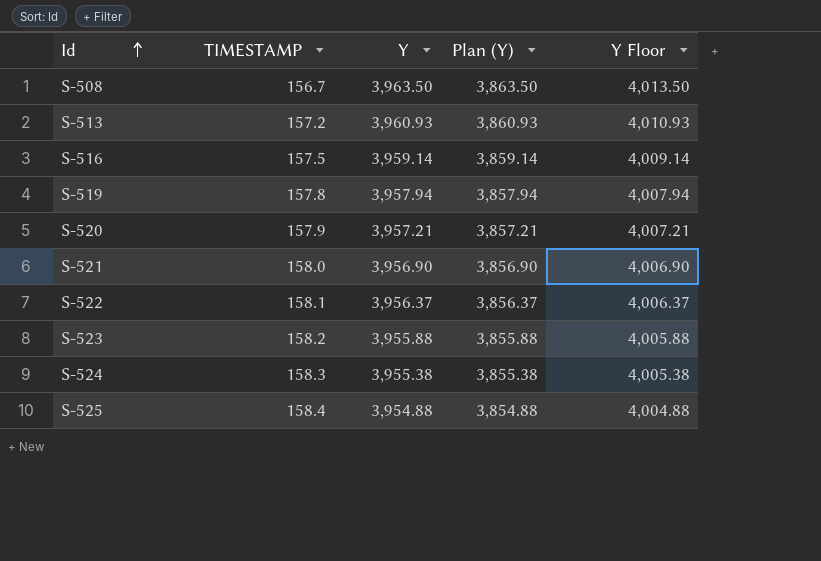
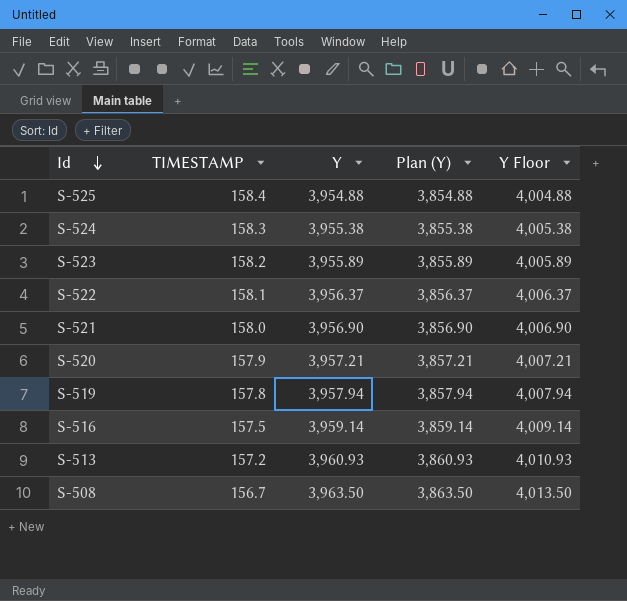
row order: Id ascending -> Id descending
S-523 | Y: 3,955.88 -> 3,955.89
S-523 | Plan (Y): 3,855.88 -> 3,855.89
S-523 | Y Floor: 4,005.88 -> 4,005.89

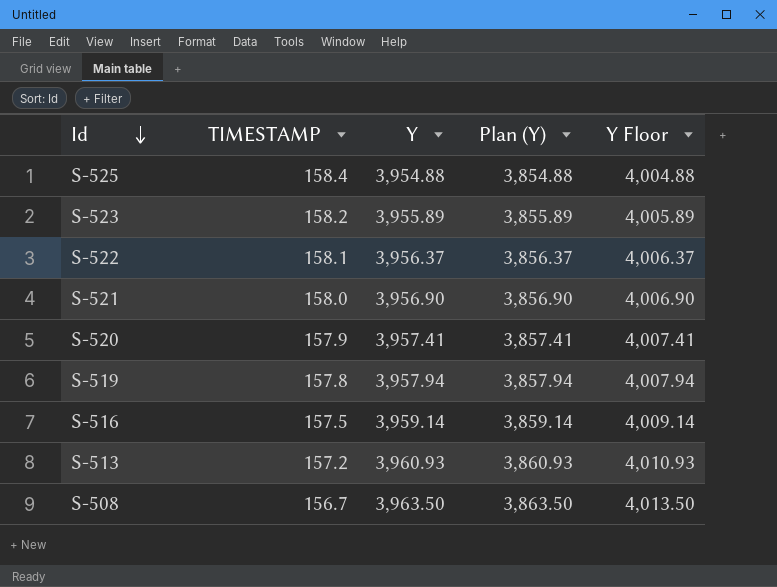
row S-524: 158.3 | 3,955.38 | 3,855.38 | 4,005.38 -> none
S-520 | Y: 3,957.21 -> 3,957.41
S-520 | Plan (Y): 3,857.21 -> 3,857.41
S-520 | Y Floor: 4,007.21 -> 4,007.41

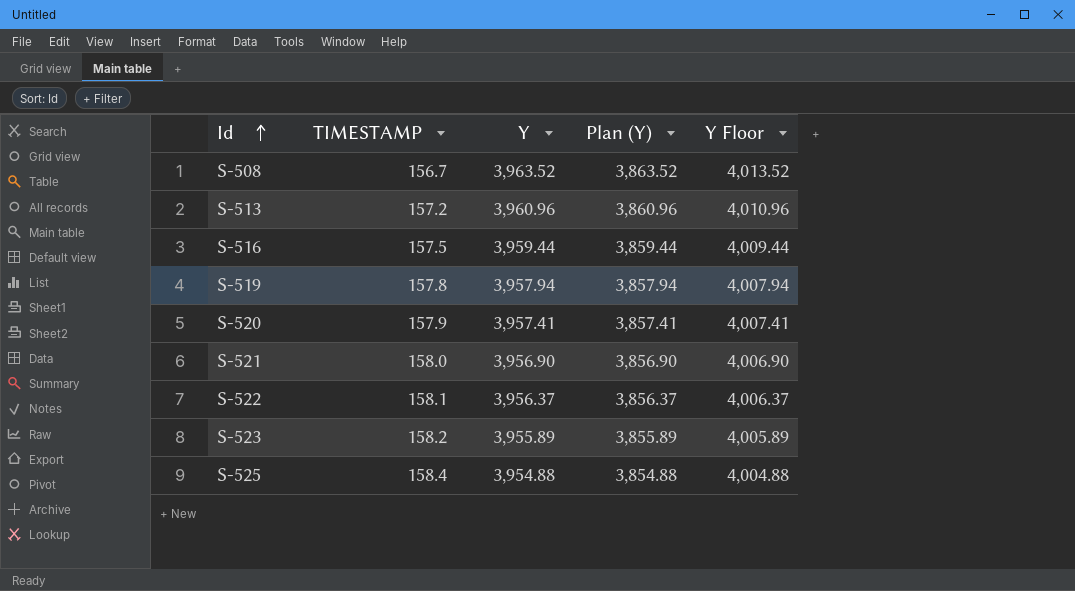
row order: Id descending -> Id ascending
S-508 | Y: 3,963.50 -> 3,963.52
S-508 | Plan (Y): 3,863.50 -> 3,863.52
S-508 | Y Floor: 4,013.50 -> 4,013.52
S-513 | Y: 3,960.93 -> 3,960.96
S-513 | Plan (Y): 3,860.93 -> 3,860.96
S-513 | Y Floor: 4,010.93 -> 4,010.96
S-516 | Y: 3,959.14 -> 3,959.44
S-516 | Plan (Y): 3,859.14 -> 3,859.44
S-516 | Y Floor: 4,009.14 -> 4,009.44

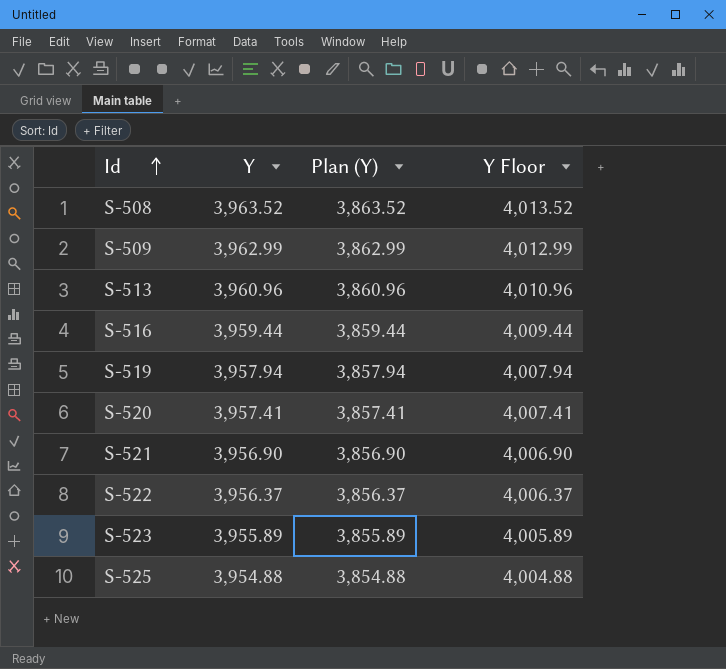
column TIMESTAMP | position: 2 -> none
row S-509: none -> 3,962.99 | 3,862.99 | 4,012.99

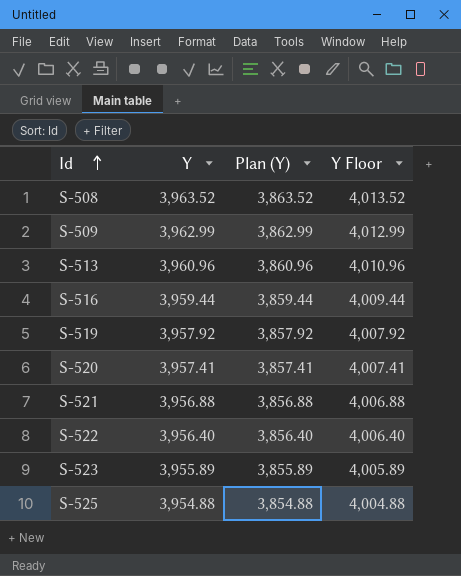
S-519 | Y: 3,957.94 -> 3,957.92
S-519 | Plan (Y): 3,857.94 -> 3,857.92
S-519 | Y Floor: 4,007.94 -> 4,007.92
S-521 | Y: 3,956.90 -> 3,956.88
S-521 | Plan (Y): 3,856.90 -> 3,856.88
S-521 | Y Floor: 4,006.90 -> 4,006.88
S-522 | Y: 3,956.37 -> 3,956.40
S-522 | Plan (Y): 3,856.37 -> 3,856.40
S-522 | Y Floor: 4,006.37 -> 4,006.40

